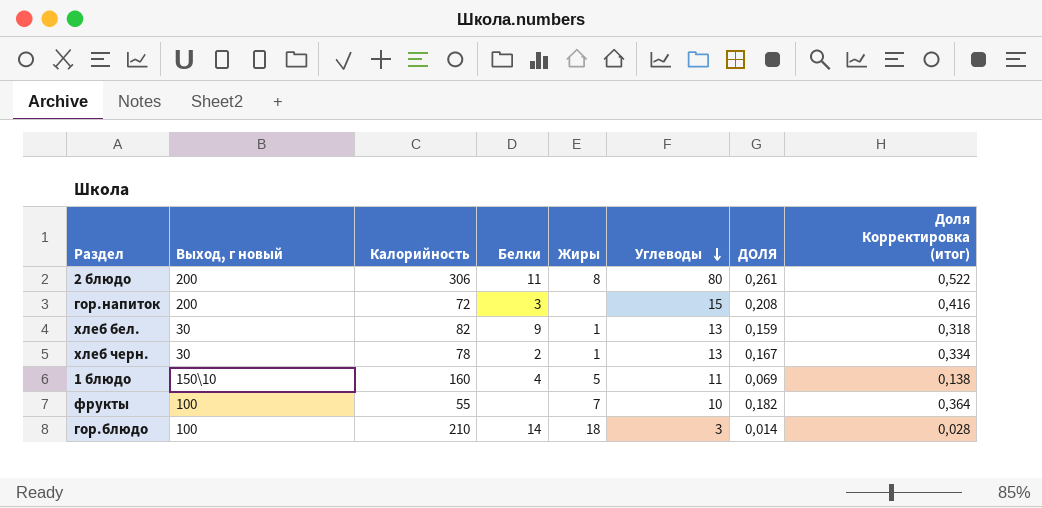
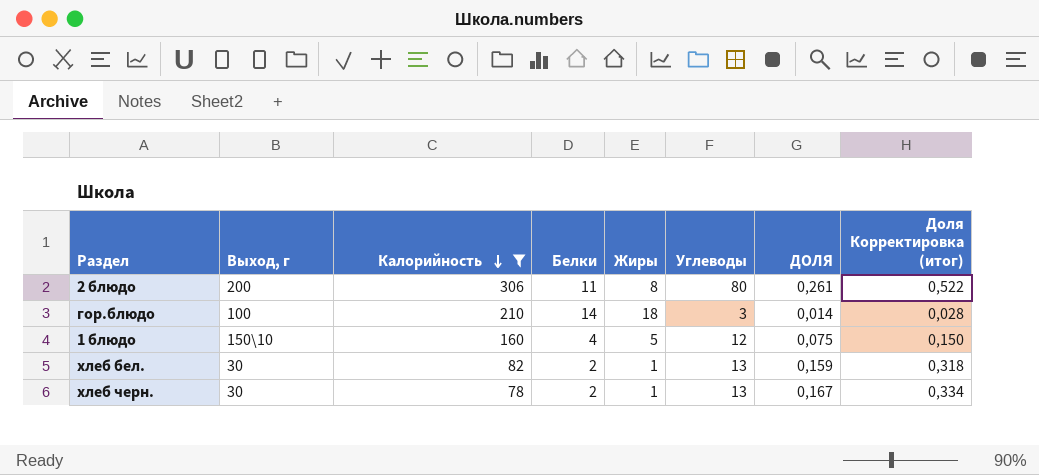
filter: none -> Калорийность >= 78
row order: Углеводы descending -> Калорийность descending
column name: Выход, г новый -> Выход, г
1 блюдо | Углеводы: 11 -> 12
1 блюдо | ДОЛЯ: 0,069 -> 0,075
1 блюдо | Доля Корректировка (итог): 0,138 -> 0,150
хлеб бел. | Белки: 9 -> 2

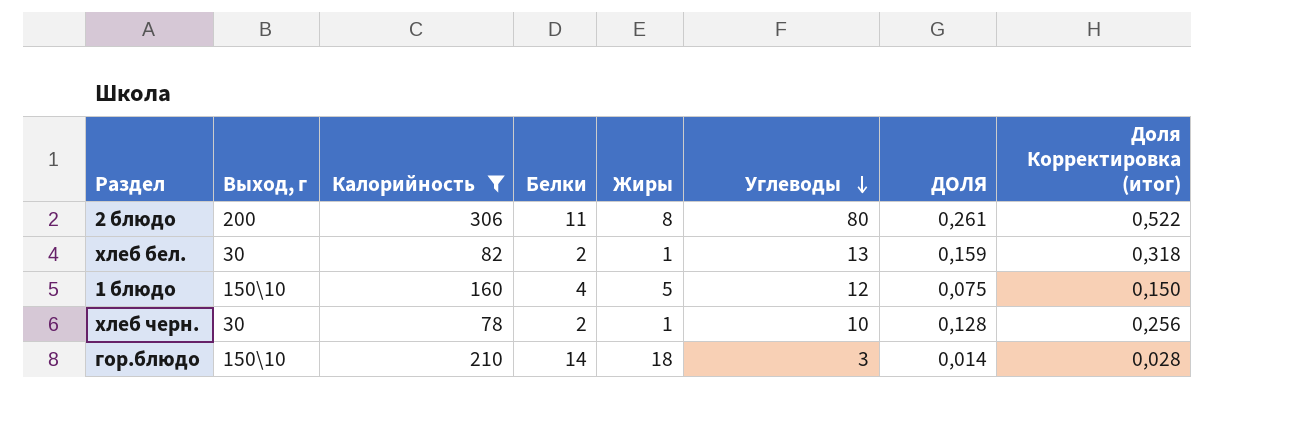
row order: Калорийность descending -> Углеводы descending
хлеб черн. | Углеводы: 13 -> 10
хлеб черн. | ДОЛЯ: 0,167 -> 0,128
хлеб черн. | Доля Корректировка (итог): 0,334 -> 0,256
гор.блюдо | Выход, г: 100 -> 150\10

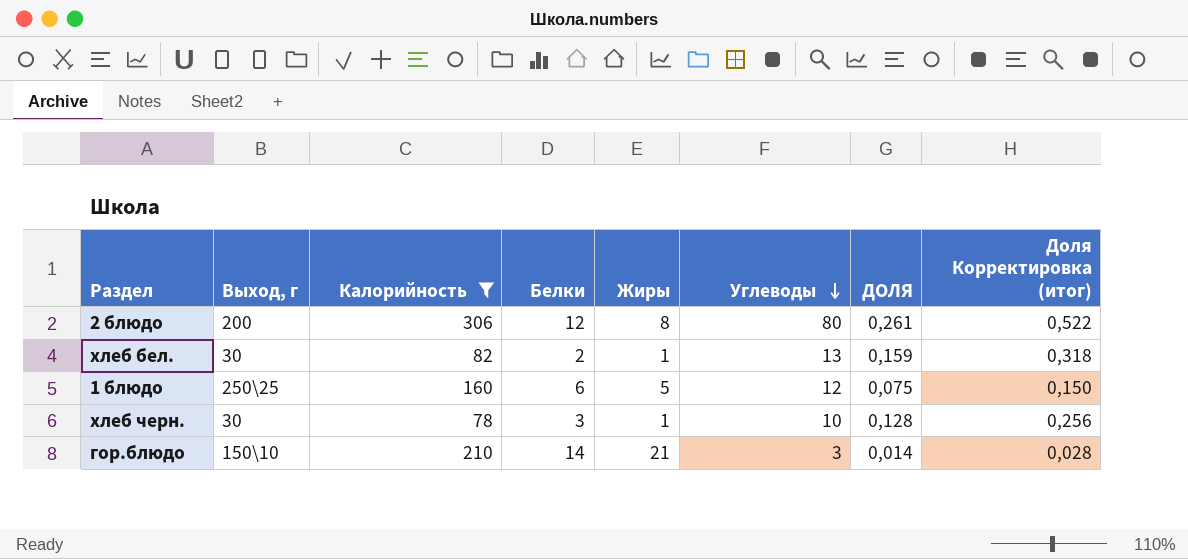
2 блюдо | Белки: 11 -> 12
1 блюдо | Выход, г: 150\10 -> 250\25
1 блюдо | Белки: 4 -> 6
хлеб черн. | Белки: 2 -> 3
гор.блюдо | Жиры: 18 -> 21

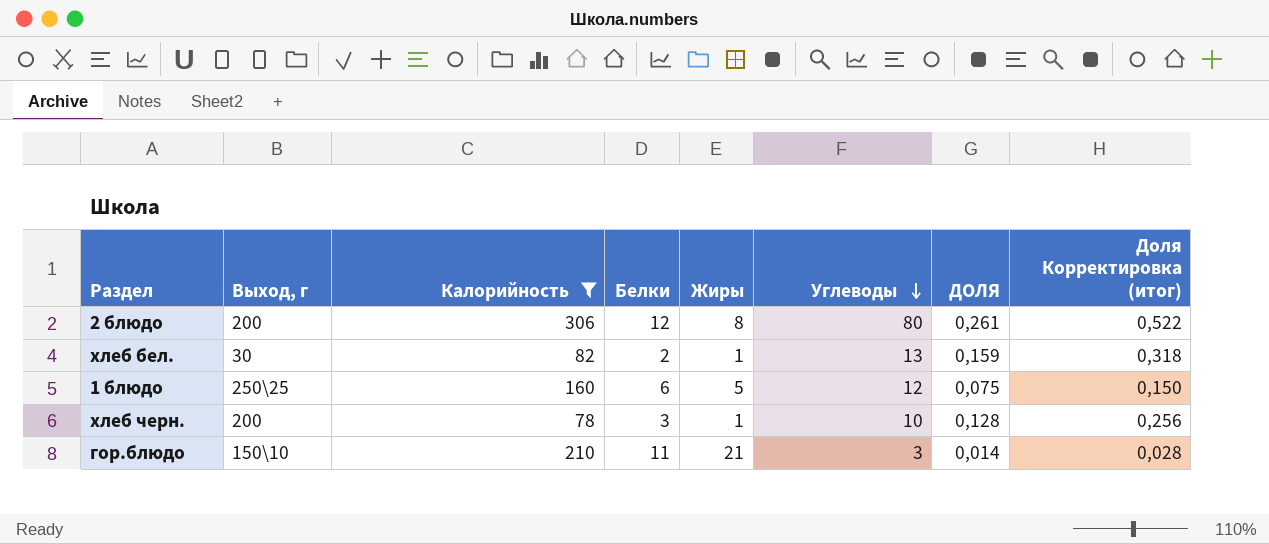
хлеб черн. | Выход, г: 30 -> 200
гор.блюдо | Белки: 14 -> 11

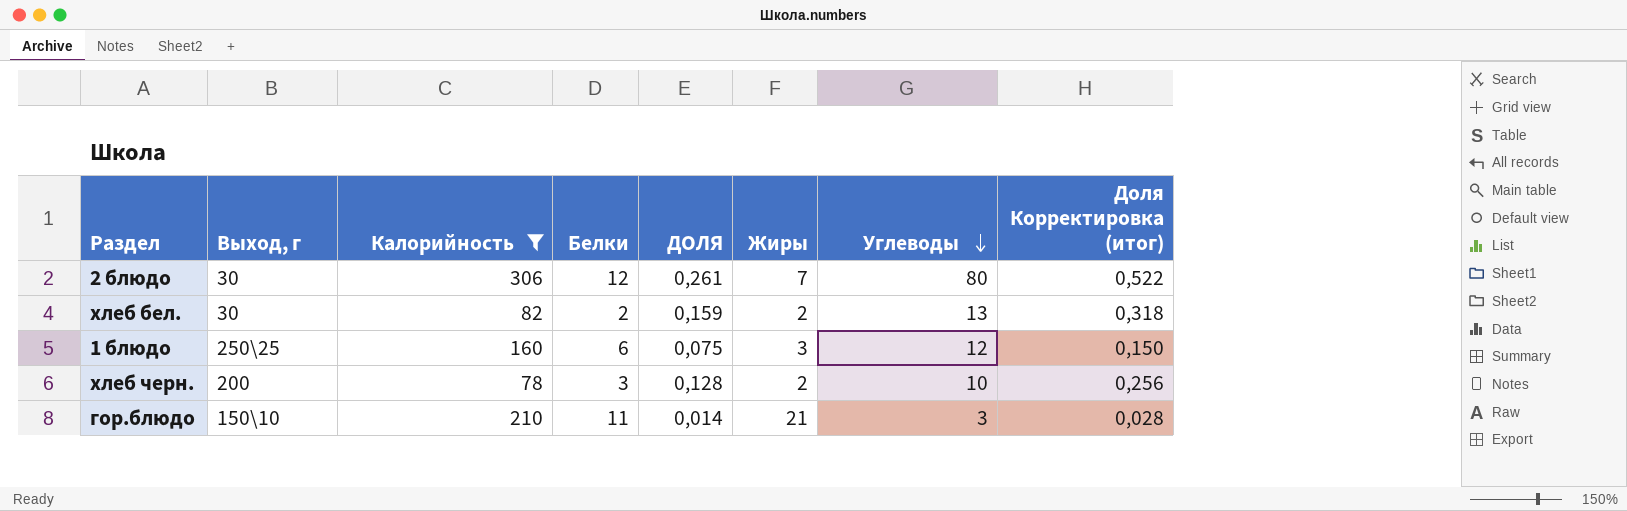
column ДОЛЯ | position: 7 -> 5
2 блюдо | Выход, г: 200 -> 30
2 блюдо | Жиры: 8 -> 7
хлеб бел. | Жиры: 1 -> 2
1 блюдо | Жиры: 5 -> 3
хлеб черн. | Жиры: 1 -> 2

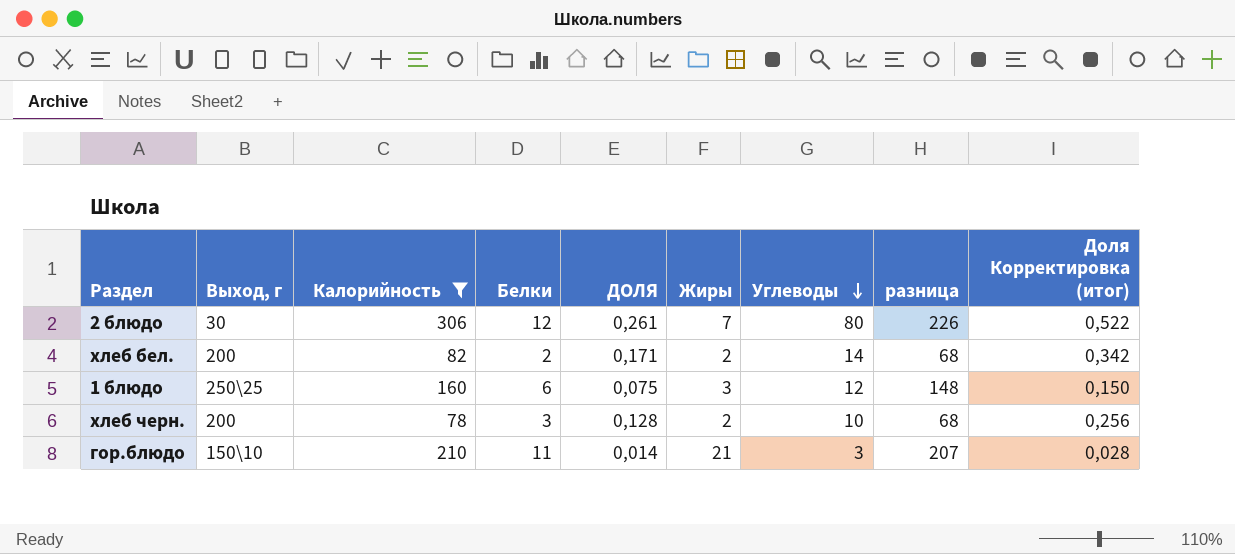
column разница | formula: none -> [Калорийность] - [Углеводы]
хлеб бел. | Выход, г: 30 -> 200
хлеб бел. | ДОЛЯ: 0,159 -> 0,171
хлеб бел. | Углеводы: 13 -> 14
хлеб бел. | Доля Корректировка (итог): 0,318 -> 0,342

